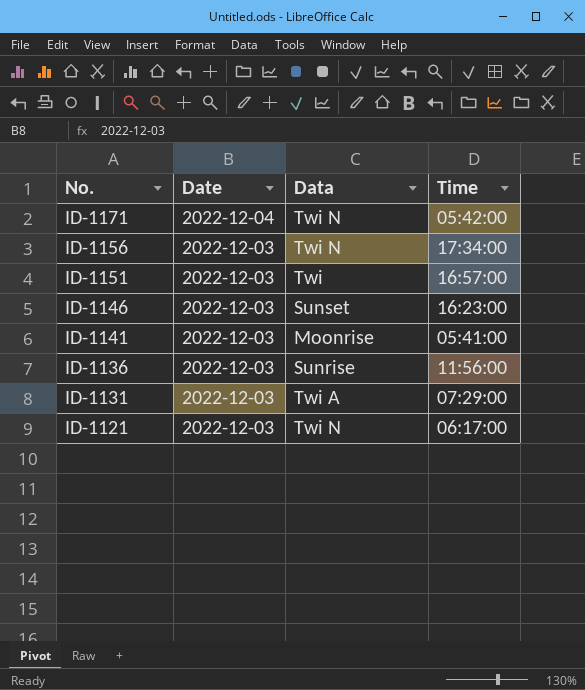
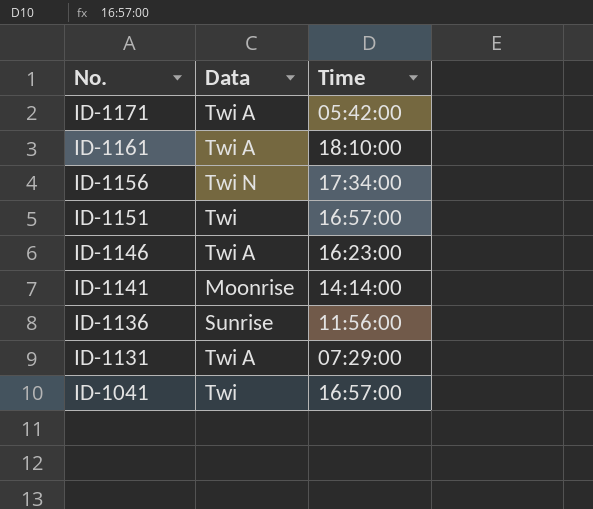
column Date | position: 2 -> none
row ID-1121: 2022-12-03 | Twi N | 06:17:00 -> none
ID-1171 | Data: Twi N -> Twi A
row ID-1161: none -> Twi A | 18:10:00
ID-1146 | Data: Sunset -> Twi A
ID-1141 | Time: 05:41:00 -> 14:14:00
row ID-1041: none -> Twi | 16:57:00

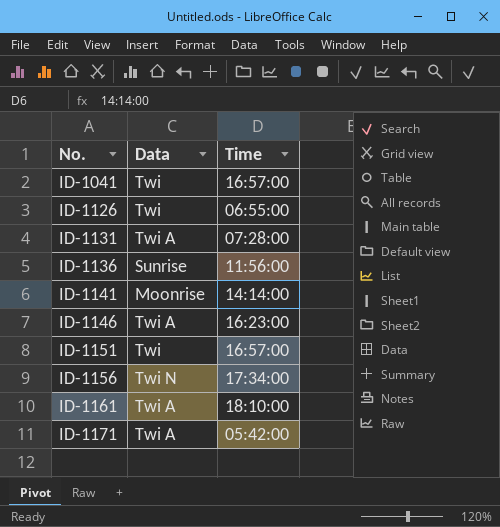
row order: No. descending -> No. ascending
row ID-1126: none -> Twi | 06:55:00
ID-1131 | Time: 07:29:00 -> 07:28:00

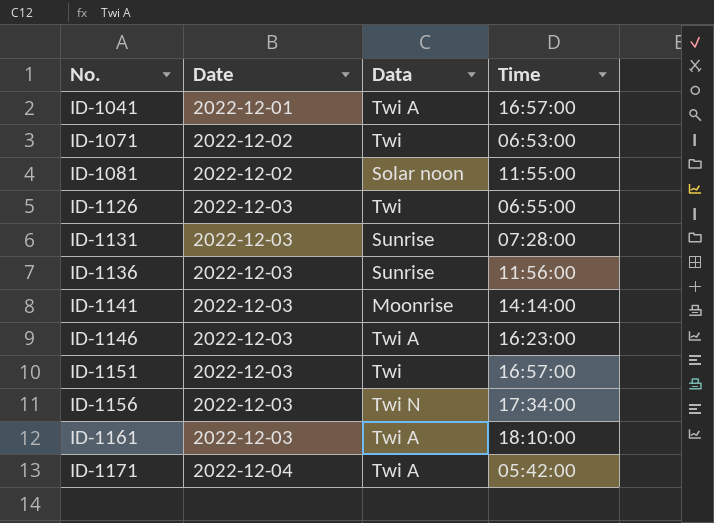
column Date | position: none -> 2
ID-1041 | Data: Twi -> Twi A
row ID-1071: none -> 2022-12-02 | Twi | 06:53:00
row ID-1081: none -> 2022-12-02 | Solar noon | 11:55:00
ID-1131 | Data: Twi A -> Sunrise

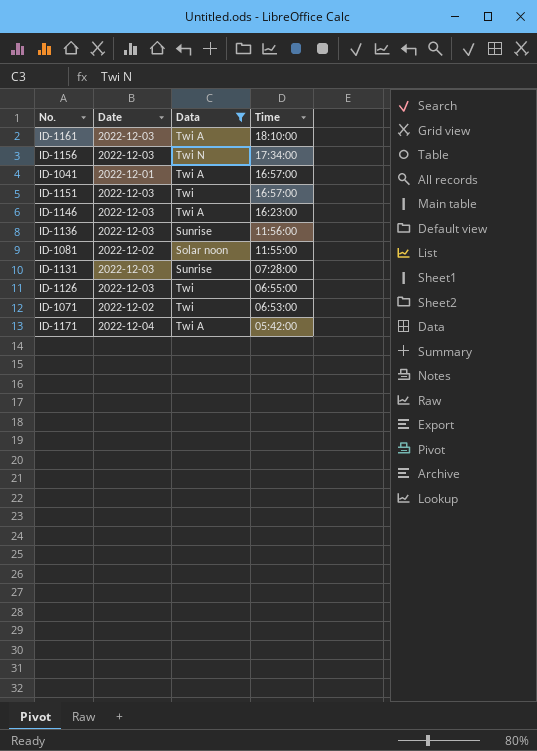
filter: none -> Data != Moonrise
row order: No. ascending -> Time descending

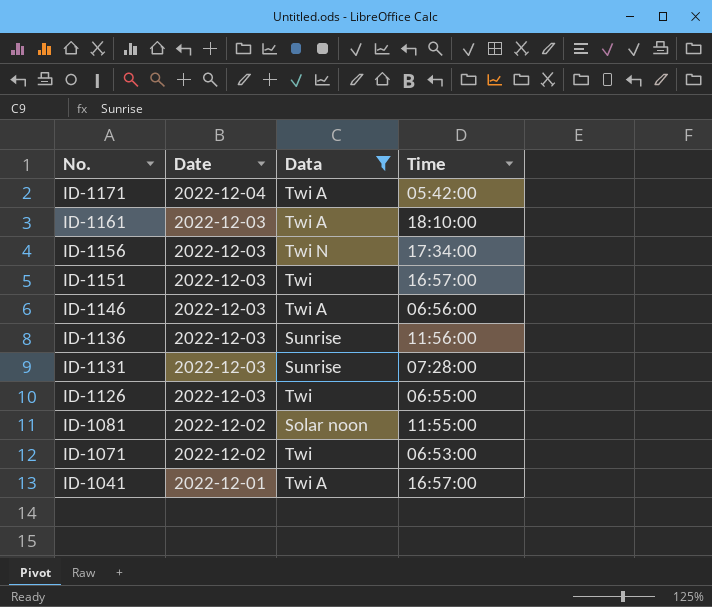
row order: Time descending -> No. descending
ID-1146 | Time: 16:23:00 -> 06:56:00

